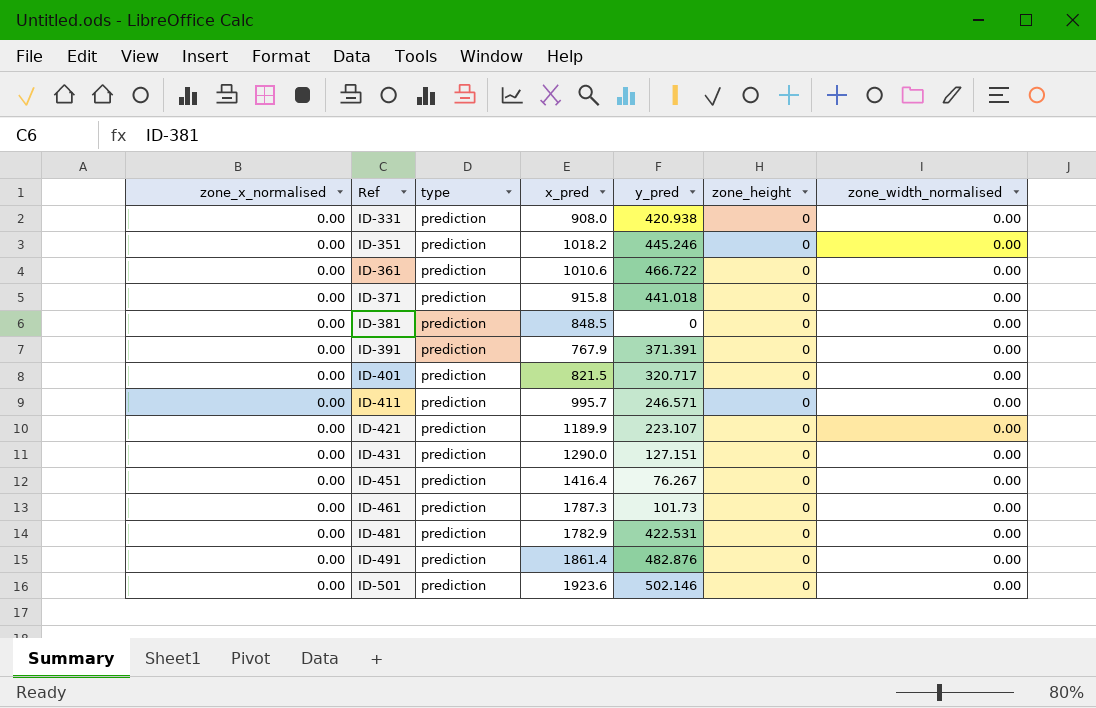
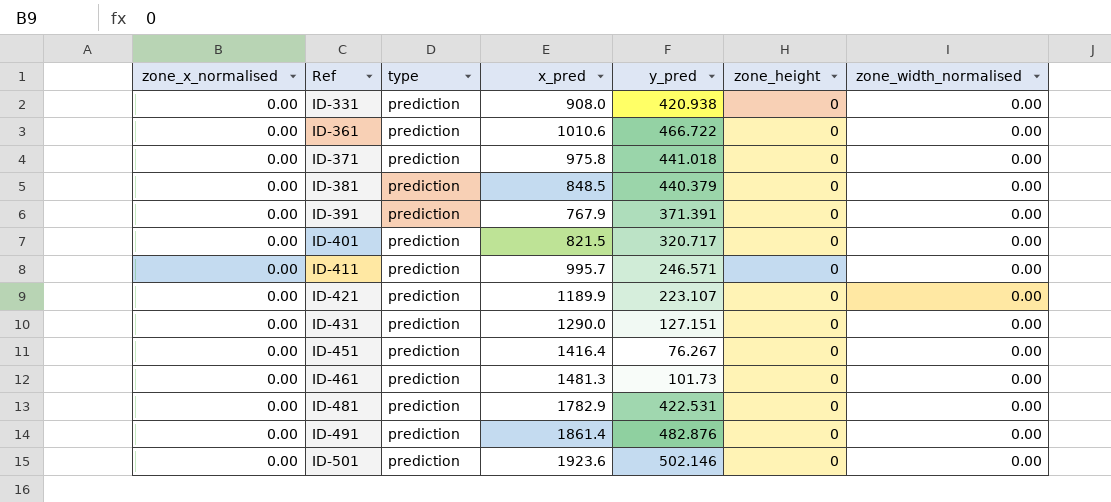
row ID-351: 0.00 | prediction | 1018.2 | 445.246 | 0 | 0.00 -> none
ID-371 | x_pred: 915.8 -> 975.8
ID-381 | y_pred: 0 -> 440.379
ID-461 | x_pred: 1787.3 -> 1481.3

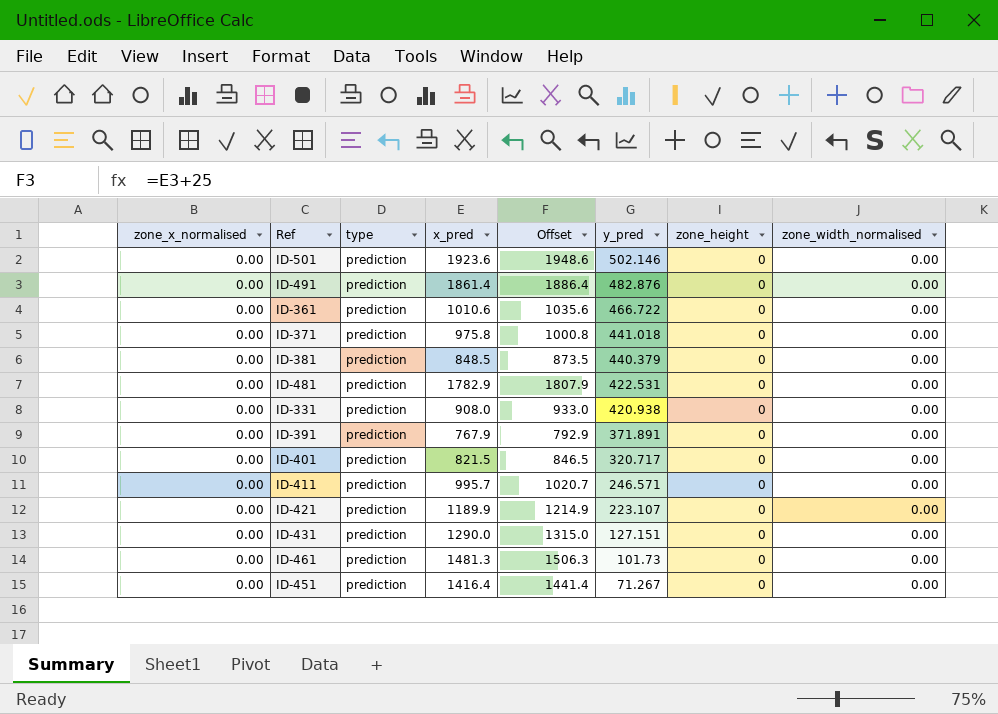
row order: Ref ascending -> y_pred descending
column Offset | formula: none -> [x_pred] + 25
ID-391 | y_pred: 371.391 -> 371.891
ID-451 | y_pred: 76.267 -> 71.267

